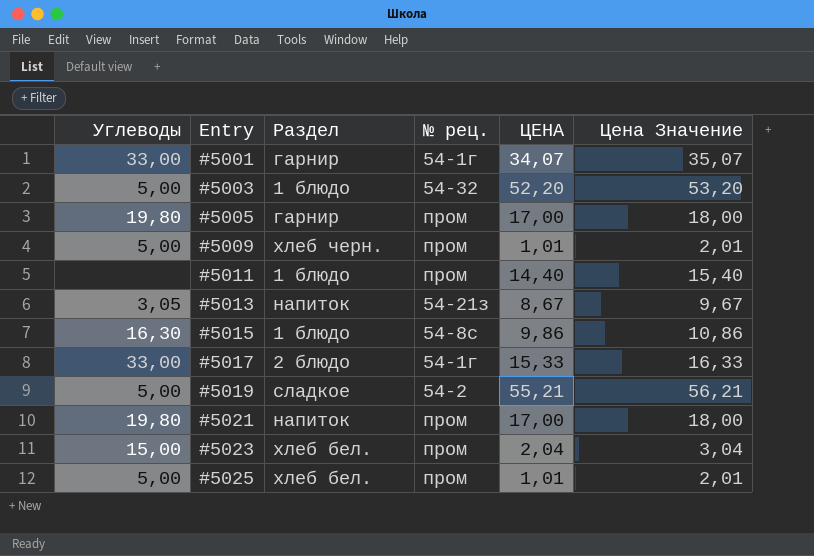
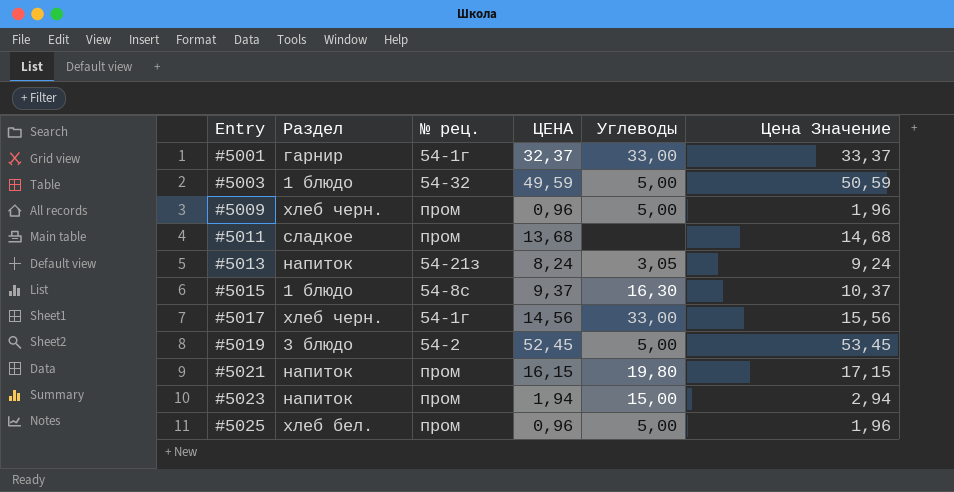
column Углеводы | position: 1 -> 5
row #5005: 19,80 | гарнир | пром | 17,00 | 18,00 -> none
#5001 | ЦЕНА: 34,07 -> 32,37
#5001 | Цена Значение: 35,07 -> 33,37
#5003 | ЦЕНА: 52,20 -> 49,59
#5003 | Цена Значение: 53,20 -> 50,59
#5009 | ЦЕНА: 1,01 -> 0,96
#5009 | Цена Значение: 2,01 -> 1,96
#5011 | Раздел: 1 блюдо -> сладкое
#5011 | ЦЕНА: 14,40 -> 13,68
#5011 | Цена Значение: 15,40 -> 14,68
#5013 | ЦЕНА: 8,67 -> 8,24
#5013 | Цена Значение: 9,67 -> 9,24
#5015 | ЦЕНА: 9,86 -> 9,37
#5015 | Цена Значение: 10,86 -> 10,37
#5017 | Раздел: 2 блюдо -> хлеб черн.
#5017 | ЦЕНА: 15,33 -> 14,56
#5017 | Цена Значение: 16,33 -> 15,56
#5019 | Раздел: сладкое -> 3 блюдо
#5019 | ЦЕНА: 55,21 -> 52,45
#5019 | Цена Значение: 56,21 -> 53,45
#5021 | ЦЕНА: 17,00 -> 16,15
#5021 | Цена Значение: 18,00 -> 17,15
#5023 | Раздел: хлеб бел. -> напиток
#5023 | ЦЕНА: 2,04 -> 1,94
#5023 | Цена Значение: 3,04 -> 2,94
#5025 | ЦЕНА: 1,01 -> 0,96
#5025 | Цена Значение: 2,01 -> 1,96

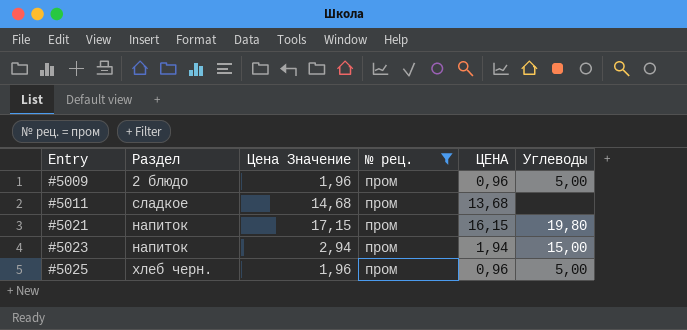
filter: none -> № рец. = пром
column Цена Значение | position: 6 -> 3
#5009 | Раздел: хлеб черн. -> 2 блюдо
#5025 | Раздел: хлеб бел. -> хлеб черн.

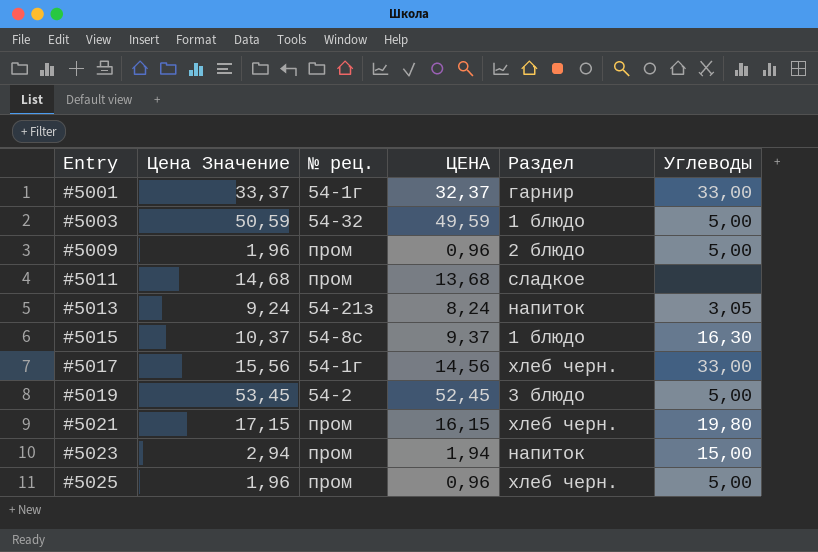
filter: № рец. = пром -> none
column Раздел | position: 2 -> 5
#5021 | Раздел: напиток -> хлеб черн.

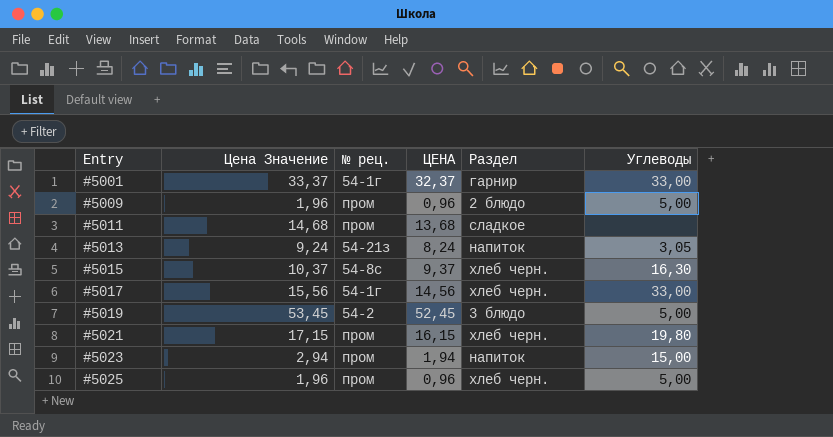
row #5003: 50,59 | 54-32 | 49,59 | 1 блюдо | 5,00 -> none
#5015 | Раздел: 1 блюдо -> хлеб черн.

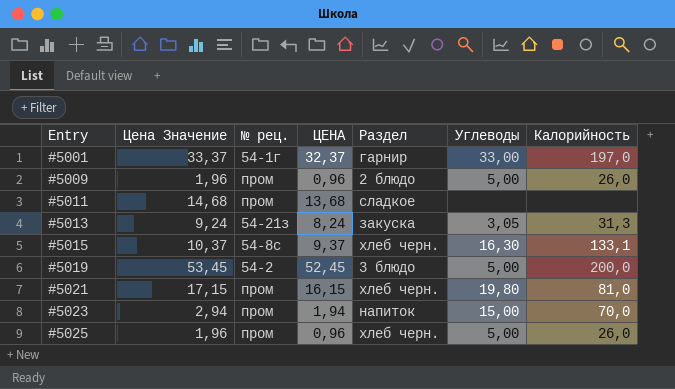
column Калорийность | position: none -> 7
row #5017: 15,56 | 54-1г | 14,56 | хлеб черн. | 33,00 -> none
#5013 | Раздел: напиток -> закуска

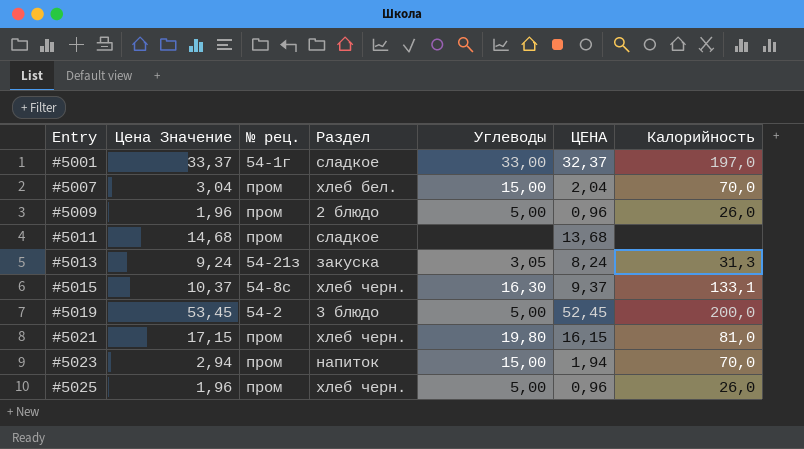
column ЦЕНА | position: 4 -> 6
#5001 | Раздел: гарнир -> сладкое
row #5007: none -> 3,04 | пром | хлеб бел. | 15,00 | 2,04 | 70,0

